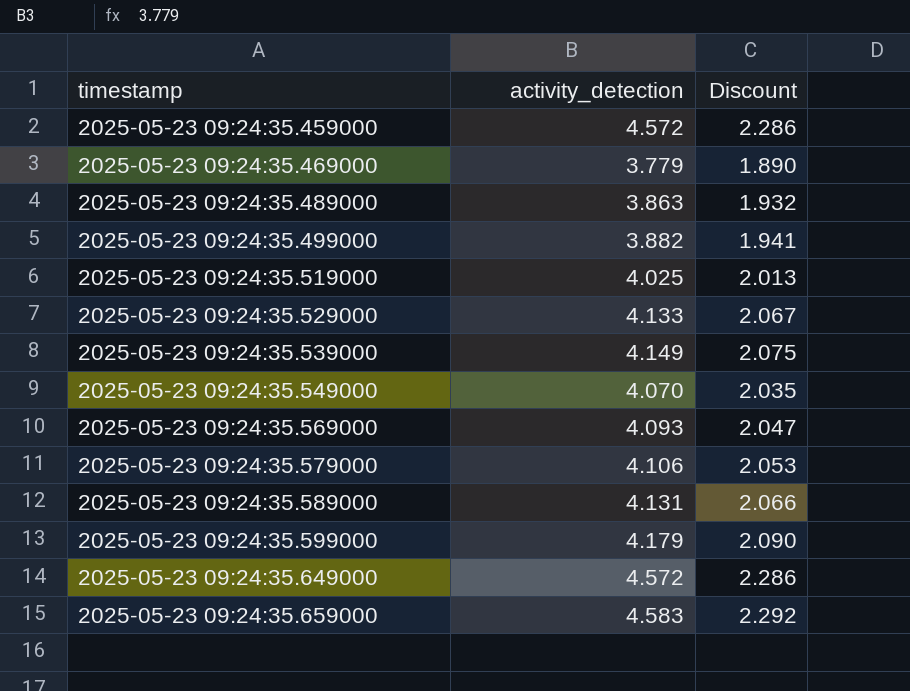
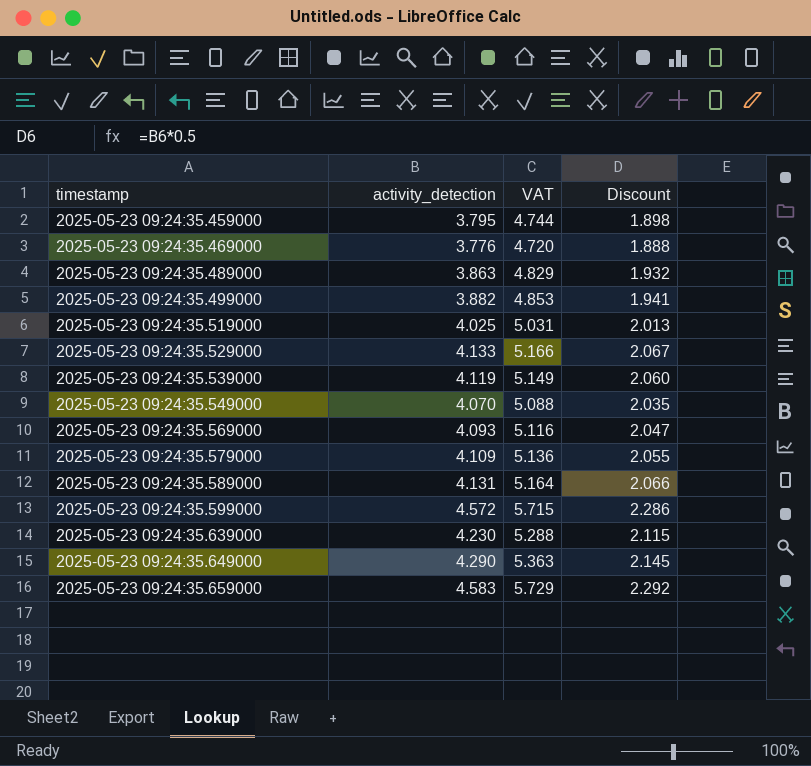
column VAT | formula: none -> [activity_detection] * 1.25
2025-05-23 09:24:35.459000 | activity_detection: 4.572 -> 3.795
2025-05-23 09:24:35.459000 | Discount: 2.286 -> 1.898
2025-05-23 09:24:35.469000 | activity_detection: 3.779 -> 3.776
2025-05-23 09:24:35.469000 | Discount: 1.890 -> 1.888
2025-05-23 09:24:35.539000 | activity_detection: 4.149 -> 4.119
2025-05-23 09:24:35.539000 | Discount: 2.075 -> 2.060
2025-05-23 09:24:35.579000 | activity_detection: 4.106 -> 4.109
2025-05-23 09:24:35.579000 | Discount: 2.053 -> 2.055
2025-05-23 09:24:35.599000 | activity_detection: 4.179 -> 4.572
2025-05-23 09:24:35.599000 | Discount: 2.090 -> 2.286
row 2025-05-23 09:24:35.639000: none -> 4.230 | 5.288 | 2.115
2025-05-23 09:24:35.649000 | activity_detection: 4.572 -> 4.290
2025-05-23 09:24:35.649000 | Discount: 2.286 -> 2.145

